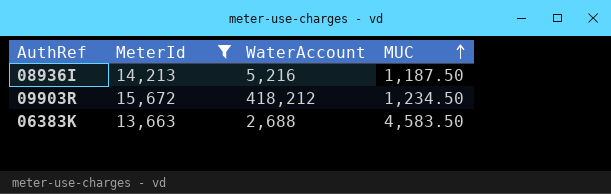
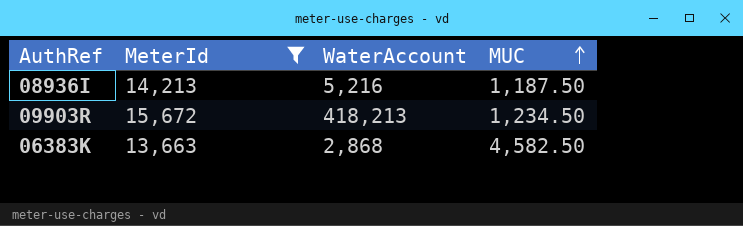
09903R | WaterAccount: 418,212 -> 418,213
06383K | WaterAccount: 2,688 -> 2,868
06383K | MUC: 4,583.50 -> 4,582.50

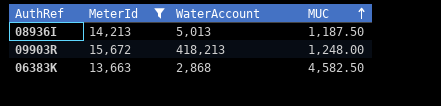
08936I | WaterAccount: 5,216 -> 5,013
09903R | MUC: 1,234.50 -> 1,248.00

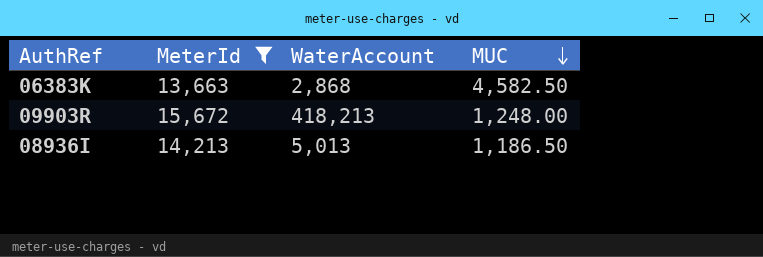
row order: MUC ascending -> MUC descending
08936I | MUC: 1,187.50 -> 1,186.50

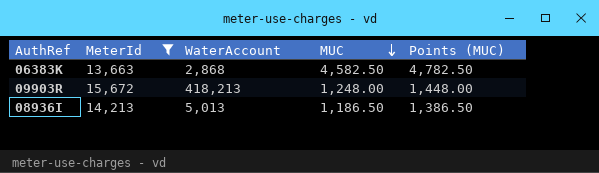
column Points (MUC) | formula: none -> [MUC] + 200

